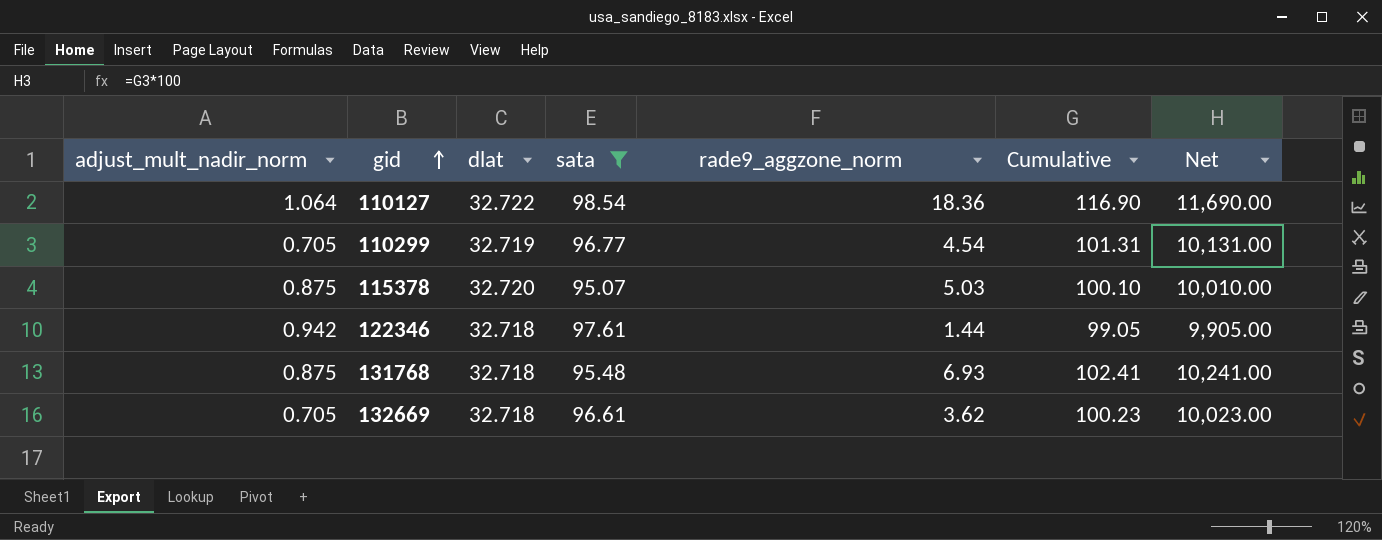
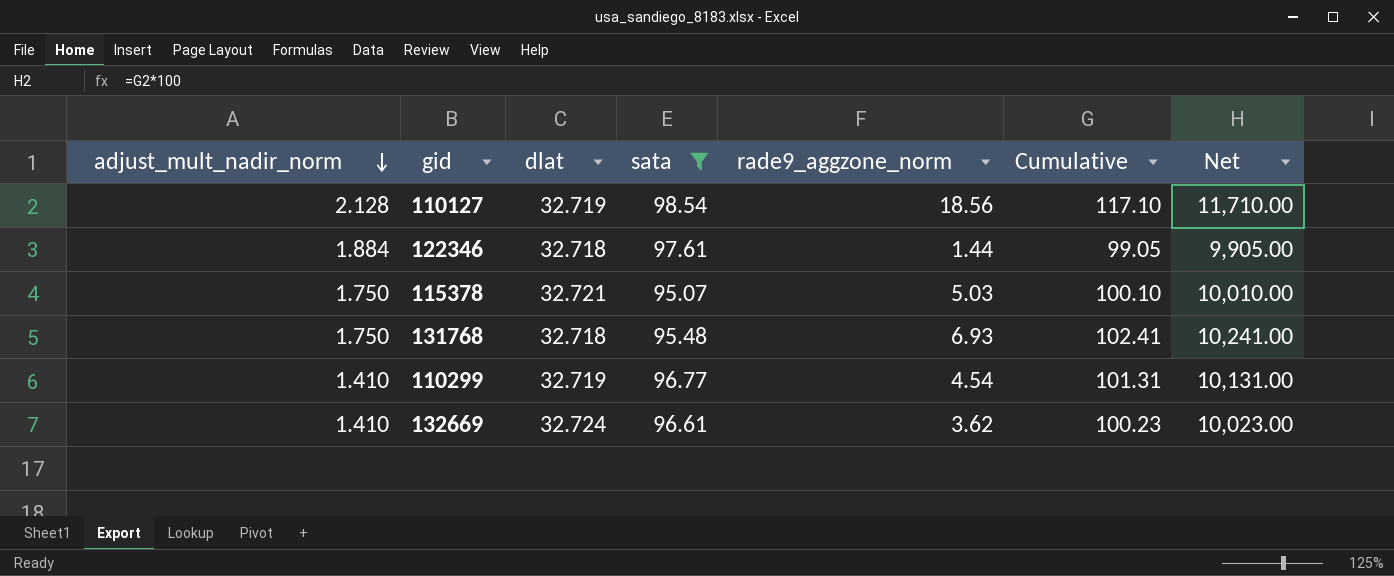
row order: gid ascending -> adjust_mult_nadir_norm descending
110127 | adjust_mult_nadir_norm: 1.064 -> 2.128
110127 | dlat: 32.722 -> 32.719
110127 | rade9_aggzone_norm: 18.36 -> 18.56
110127 | Cumulative: 116.90 -> 117.10
110127 | Net: 11,690.00 -> 11,710.00
122346 | adjust_mult_nadir_norm: 0.942 -> 1.884
115378 | adjust_mult_nadir_norm: 0.875 -> 1.750
115378 | dlat: 32.720 -> 32.721
131768 | adjust_mult_nadir_norm: 0.875 -> 1.750
110299 | adjust_mult_nadir_norm: 0.705 -> 1.410
132669 | adjust_mult_nadir_norm: 0.705 -> 1.410
132669 | dlat: 32.718 -> 32.724

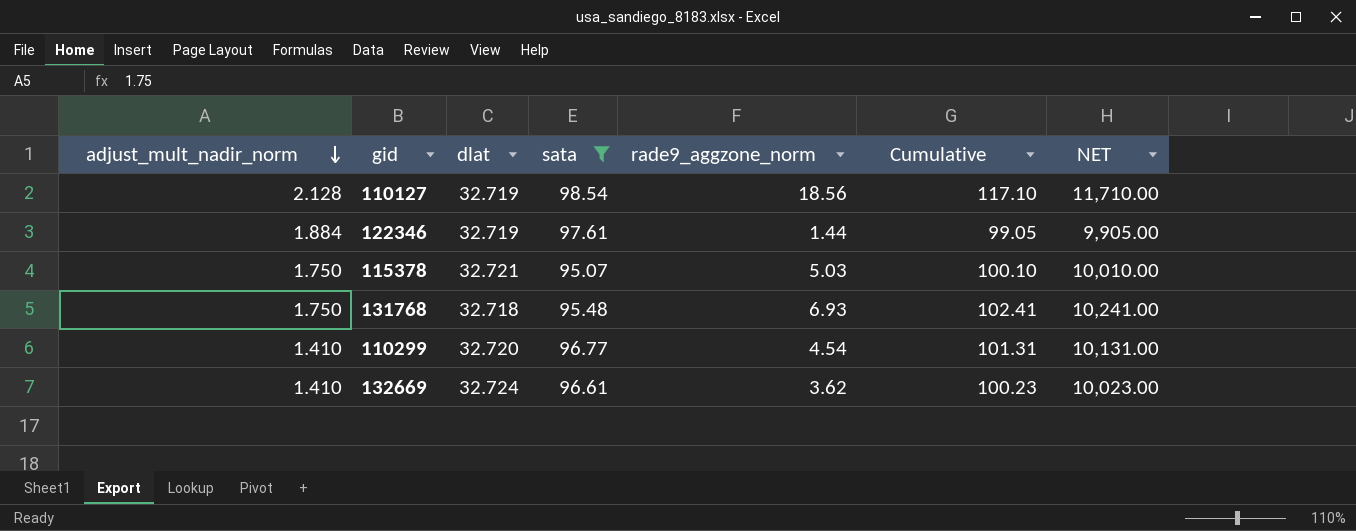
column name: Net -> NET
122346 | dlat: 32.718 -> 32.719
110299 | dlat: 32.719 -> 32.720

